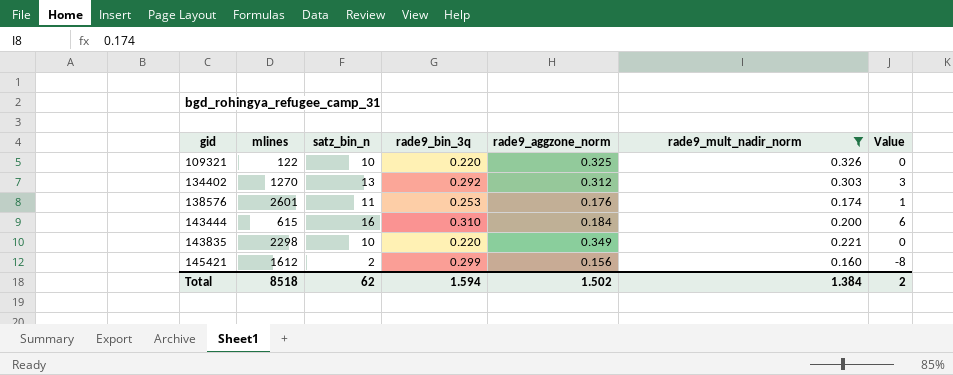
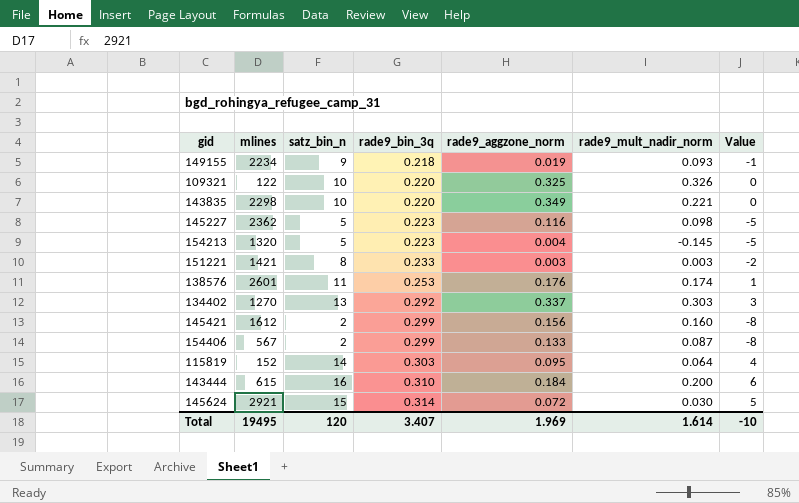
filter: rade9_mult_nadir_norm >= 0.160 -> none
row order: gid ascending -> rade9_bin_3q ascending
134402 | rade9_aggzone_norm: 0.312 -> 0.337
Total | mlines: 8518 -> 19495
Total | satz_bin_n: 62 -> 120
Total | rade9_bin_3q: 1.594 -> 3.407
Total | rade9_aggzone_norm: 1.502 -> 1.969
Total | rade9_mult_nadir_norm: 1.384 -> 1.614
Total | Value: 2 -> -10

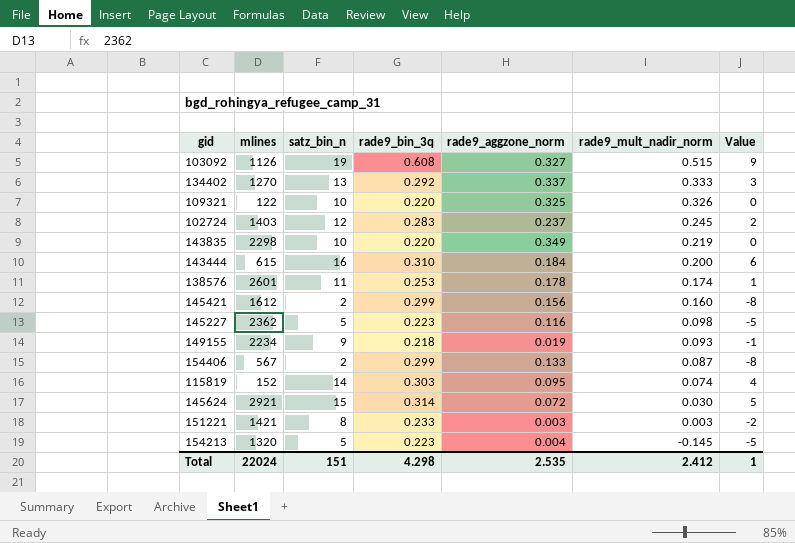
row order: rade9_bin_3q ascending -> rade9_mult_nadir_norm descending
row 103092: none -> 1126 | 19 | 0.608 | 0.327 | 0.515 | 9
134402 | rade9_mult_nadir_norm: 0.303 -> 0.333
row 102724: none -> 1403 | 12 | 0.283 | 0.237 | 0.245 | 2
143835 | rade9_mult_nadir_norm: 0.221 -> 0.219
138576 | rade9_aggzone_norm: 0.176 -> 0.178
115819 | rade9_mult_nadir_norm: 0.064 -> 0.074
Total | mlines: 19495 -> 22024
Total | satz_bin_n: 120 -> 151
Total | rade9_bin_3q: 3.407 -> 4.298
Total | rade9_aggzone_norm: 1.969 -> 2.535
Total | rade9_mult_nadir_norm: 1.614 -> 2.412
Total | Value: -10 -> 1

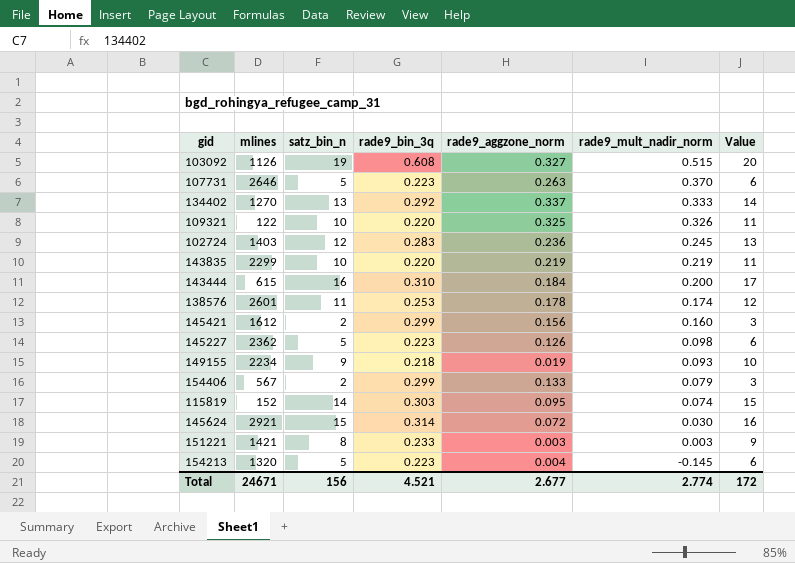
column Value | formula: [satz_bin_n] - 10 -> [satz_bin_n] + 1
row 107731: none -> 2646 | 5 | 0.223 | 0.263 | 0.370 | 6
102724 | rade9_aggzone_norm: 0.237 -> 0.236
143835 | mlines: 2298 -> 2299
143835 | rade9_aggzone_norm: 0.349 -> 0.219
145227 | rade9_aggzone_norm: 0.116 -> 0.126
154406 | rade9_mult_nadir_norm: 0.087 -> 0.079
Total | mlines: 22024 -> 24671
Total | satz_bin_n: 151 -> 156
Total | rade9_bin_3q: 4.298 -> 4.521
Total | rade9_aggzone_norm: 2.535 -> 2.677
Total | rade9_mult_nadir_norm: 2.412 -> 2.774
Total | Value: 1 -> 172

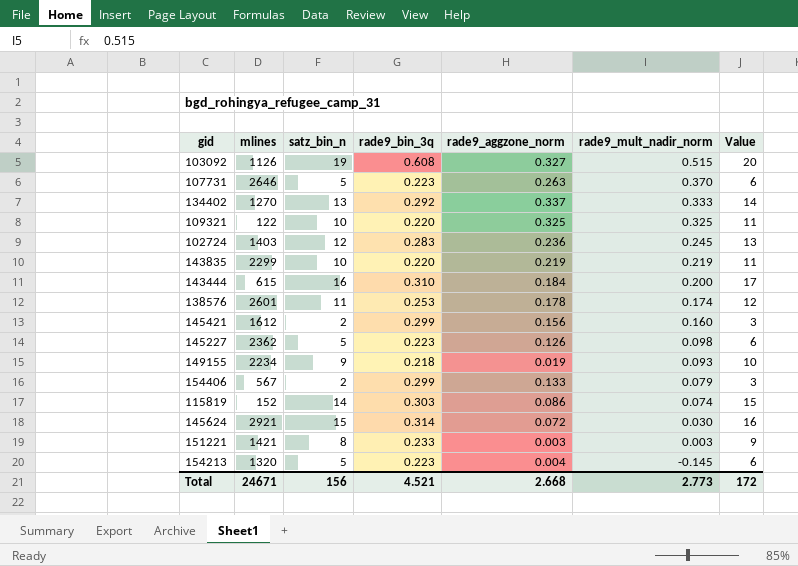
109321 | rade9_mult_nadir_norm: 0.326 -> 0.325
115819 | rade9_aggzone_norm: 0.095 -> 0.086
Total | rade9_aggzone_norm: 2.677 -> 2.668
Total | rade9_mult_nadir_norm: 2.774 -> 2.773

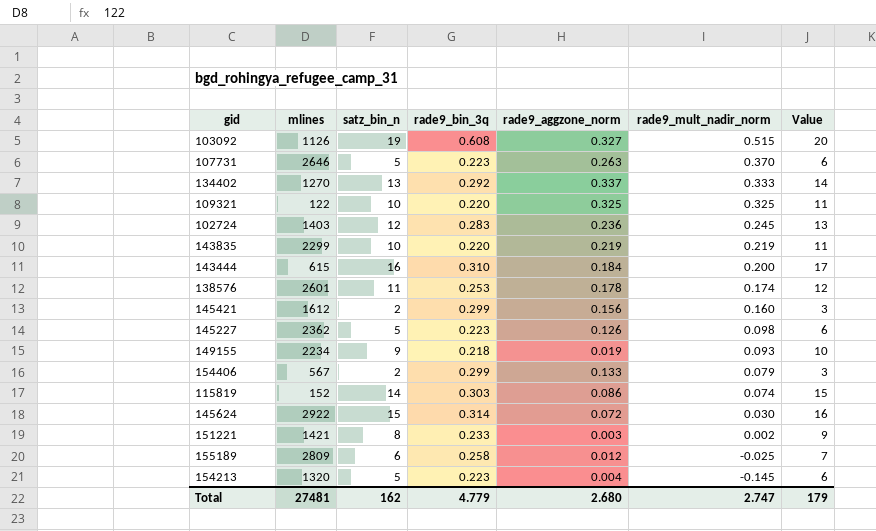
145624 | mlines: 2921 -> 2922
151221 | rade9_mult_nadir_norm: 0.003 -> 0.002
row 155189: none -> 2809 | 6 | 0.258 | 0.012 | -0.025 | 7
Total | mlines: 24671 -> 27481
Total | satz_bin_n: 156 -> 162
Total | rade9_bin_3q: 4.521 -> 4.779
Total | rade9_aggzone_norm: 2.668 -> 2.680
Total | rade9_mult_nadir_norm: 2.773 -> 2.747
Total | Value: 172 -> 179

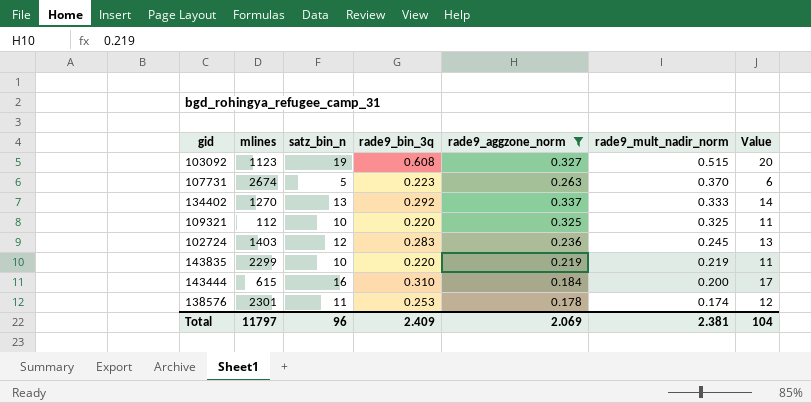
filter: none -> rade9_aggzone_norm >= 0.178
103092 | mlines: 1126 -> 1123
107731 | mlines: 2646 -> 2674
109321 | mlines: 122 -> 112
138576 | mlines: 2601 -> 2301
Total | mlines: 27481 -> 11797
Total | satz_bin_n: 162 -> 96
Total | rade9_bin_3q: 4.779 -> 2.409
Total | rade9_aggzone_norm: 2.680 -> 2.069
Total | rade9_mult_nadir_norm: 2.747 -> 2.381
Total | Value: 179 -> 104

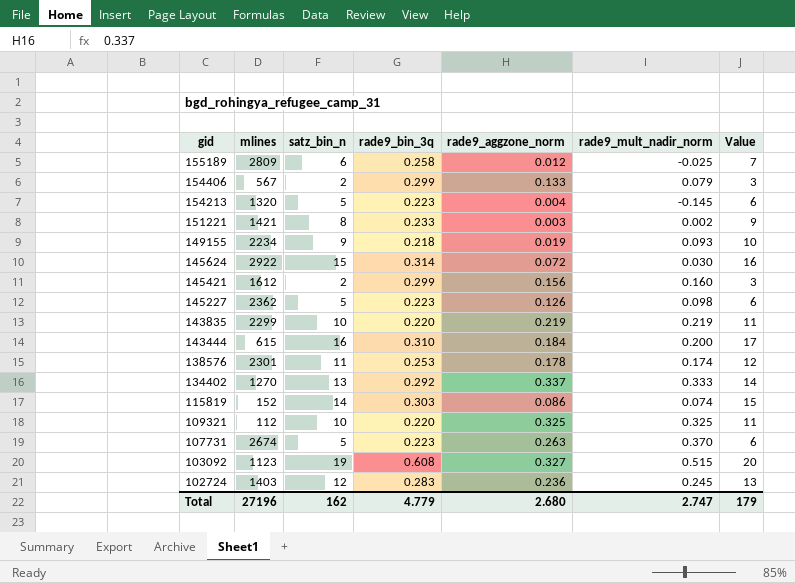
filter: rade9_aggzone_norm >= 0.178 -> none
row order: rade9_mult_nadir_norm descending -> gid descending
Total | mlines: 11797 -> 27196
Total | satz_bin_n: 96 -> 162
Total | rade9_bin_3q: 2.409 -> 4.779
Total | rade9_aggzone_norm: 2.069 -> 2.680
Total | rade9_mult_nadir_norm: 2.381 -> 2.747
Total | Value: 104 -> 179

